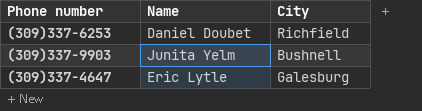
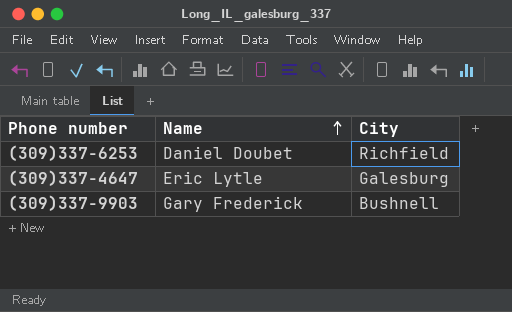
row order: none -> Name ascending
(309)337-9903 | Name: Junita Yelm -> Gary Frederick

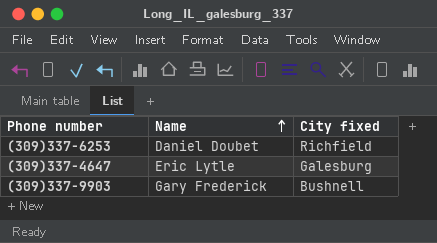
column name: City -> City fixed

